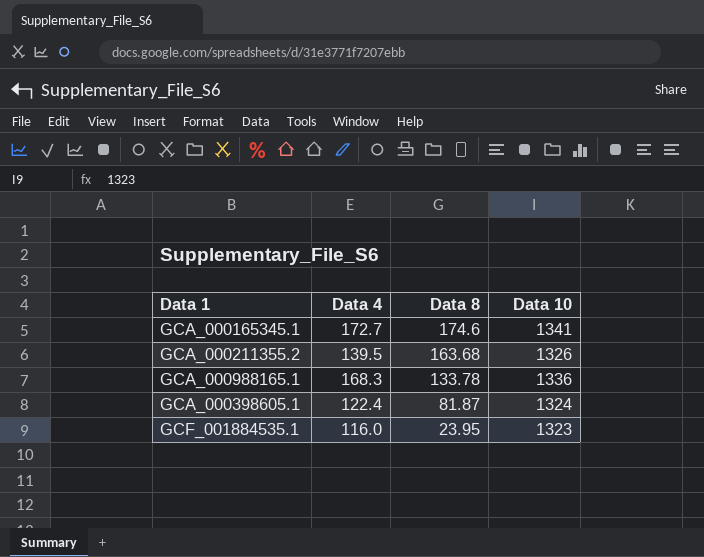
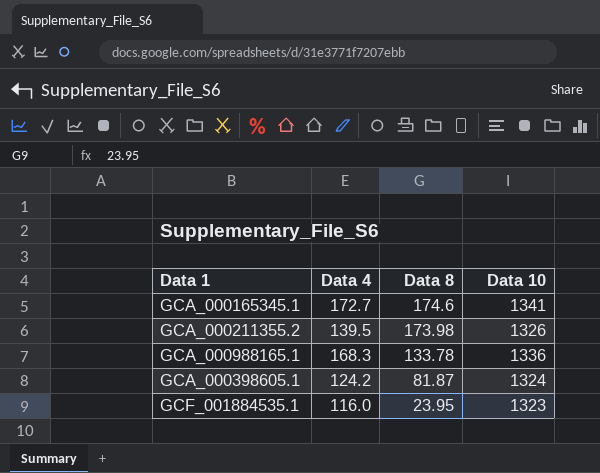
GCA_000211355.2 | Data 8: 163.68 -> 173.98
GCA_000398605.1 | Data 4: 122.4 -> 124.2

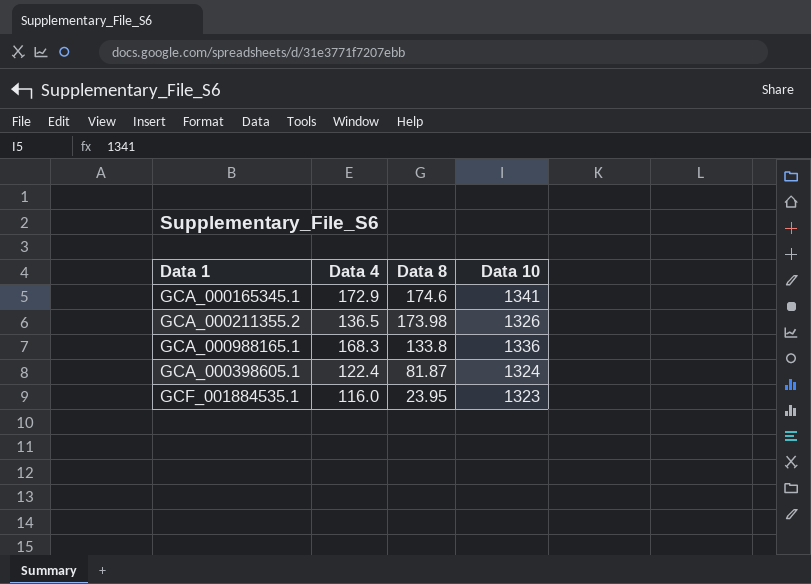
GCA_000165345.1 | Data 4: 172.7 -> 172.9
GCA_000211355.2 | Data 4: 139.5 -> 136.5
GCA_000988165.1 | Data 8: 133.78 -> 133.8
GCA_000398605.1 | Data 4: 124.2 -> 122.4

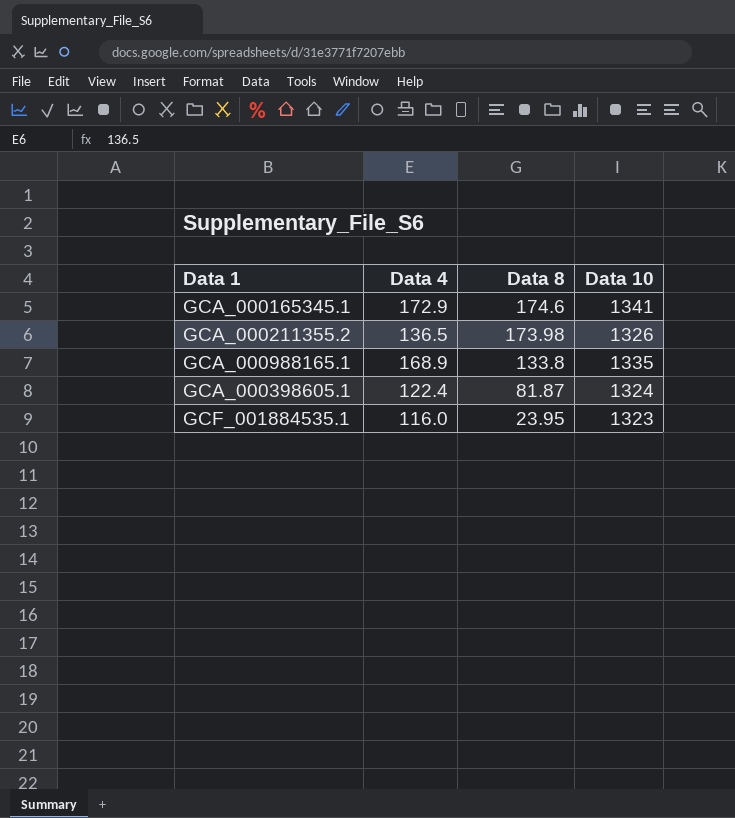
GCA_000988165.1 | Data 4: 168.3 -> 168.9
GCA_000988165.1 | Data 10: 1336 -> 1335

